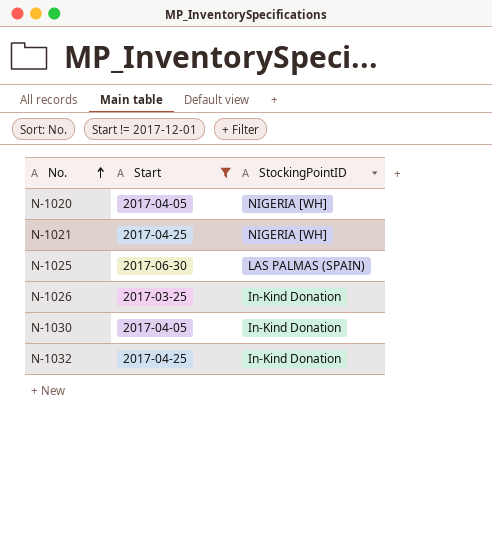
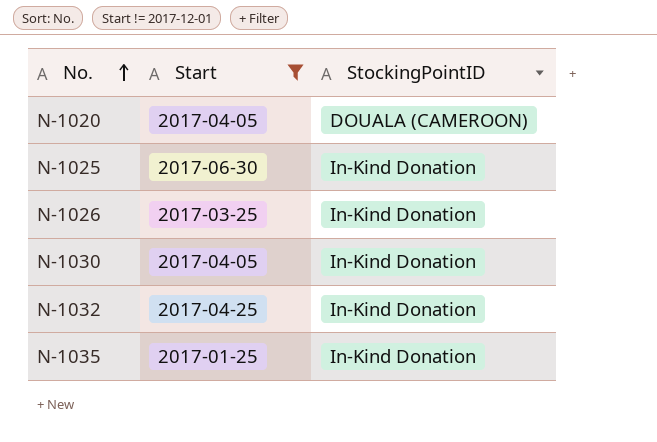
row N-1021: 2017-04-25 | NIGERIA [WH] -> none
N-1020 | StockingPointID: NIGERIA [WH] -> DOUALA (CAMEROON)
N-1025 | StockingPointID: LAS PALMAS (SPAIN) -> In-Kind Donation
row N-1035: none -> 2017-01-25 | In-Kind Donation

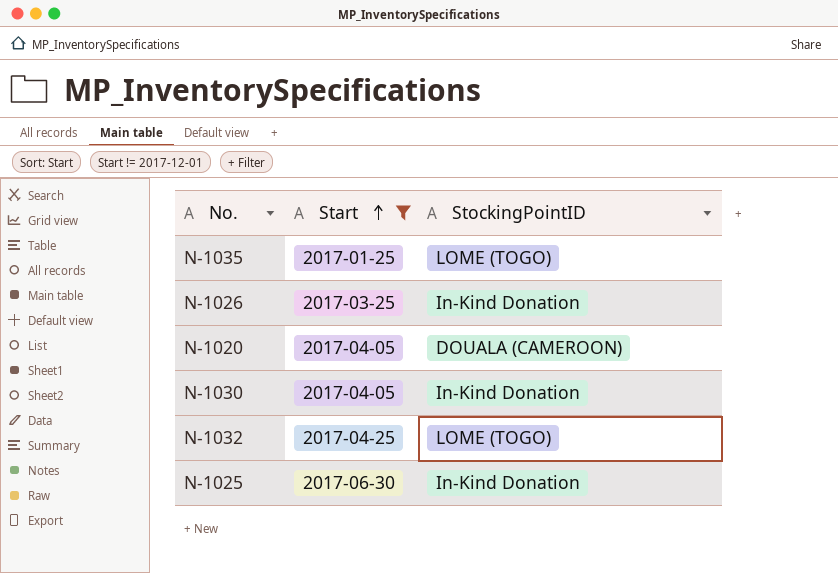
row order: No. ascending -> Start ascending
N-1035 | StockingPointID: In-Kind Donation -> LOME (TOGO)
N-1032 | StockingPointID: In-Kind Donation -> LOME (TOGO)

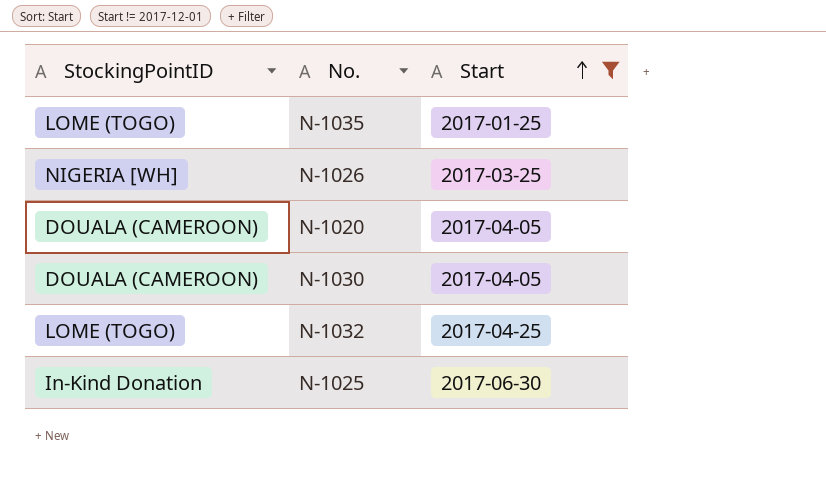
column StockingPointID | position: 3 -> 1
N-1026 | StockingPointID: In-Kind Donation -> NIGERIA [WH]
N-1030 | StockingPointID: In-Kind Donation -> DOUALA (CAMEROON)

